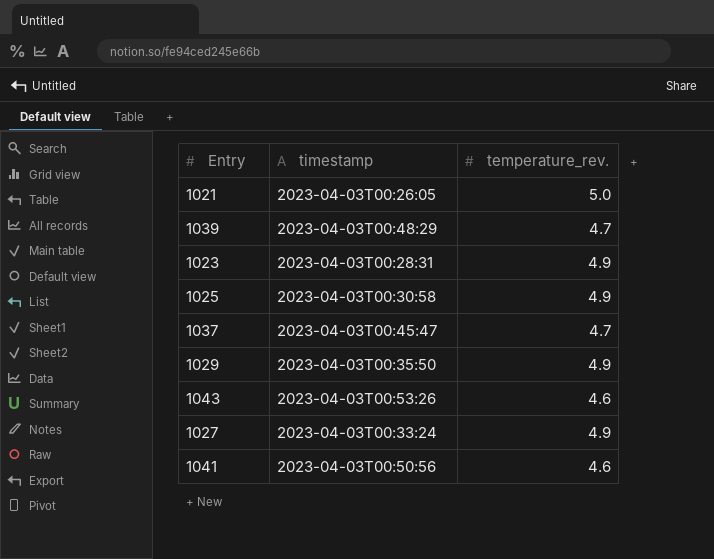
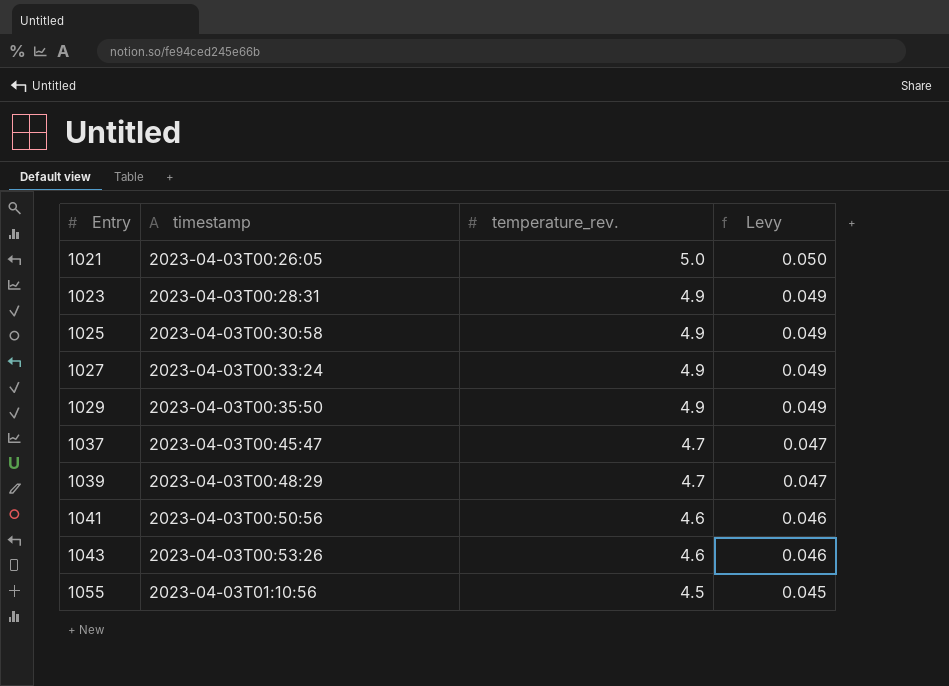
row order: none -> Entry ascending
column Levy | formula: none -> [temperature_rev.] * 0.01
row 1055: none -> 2023-04-03T01:10:56 | 4.5 | 0.045

